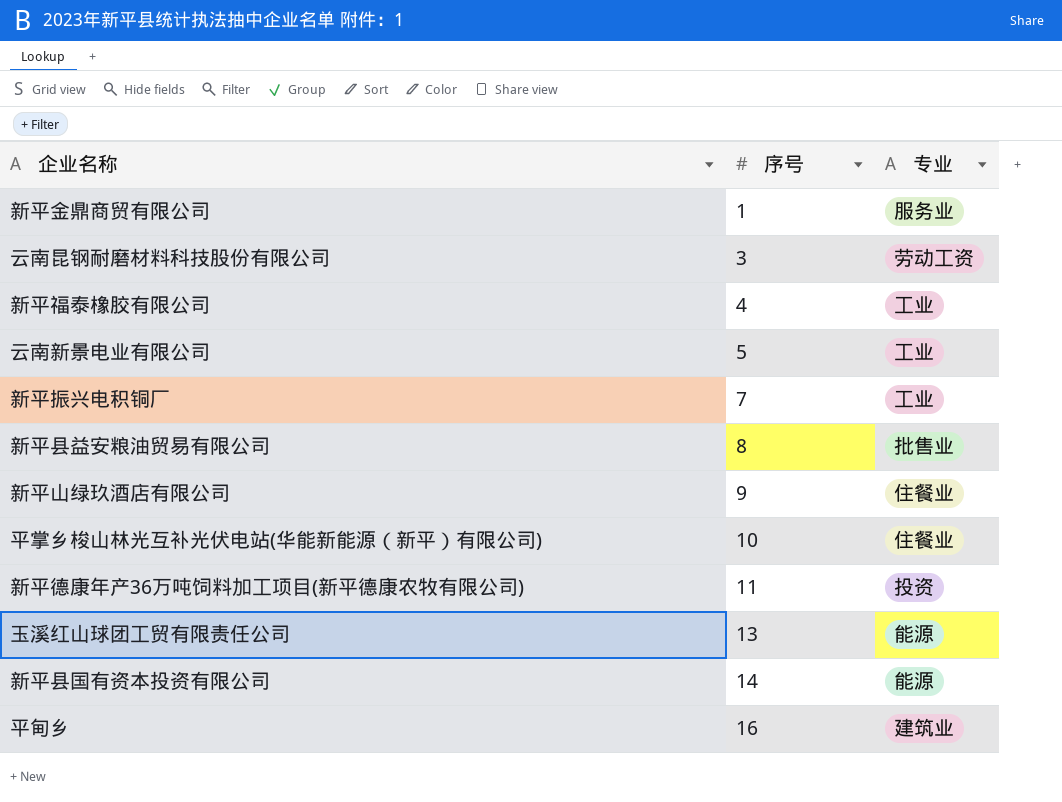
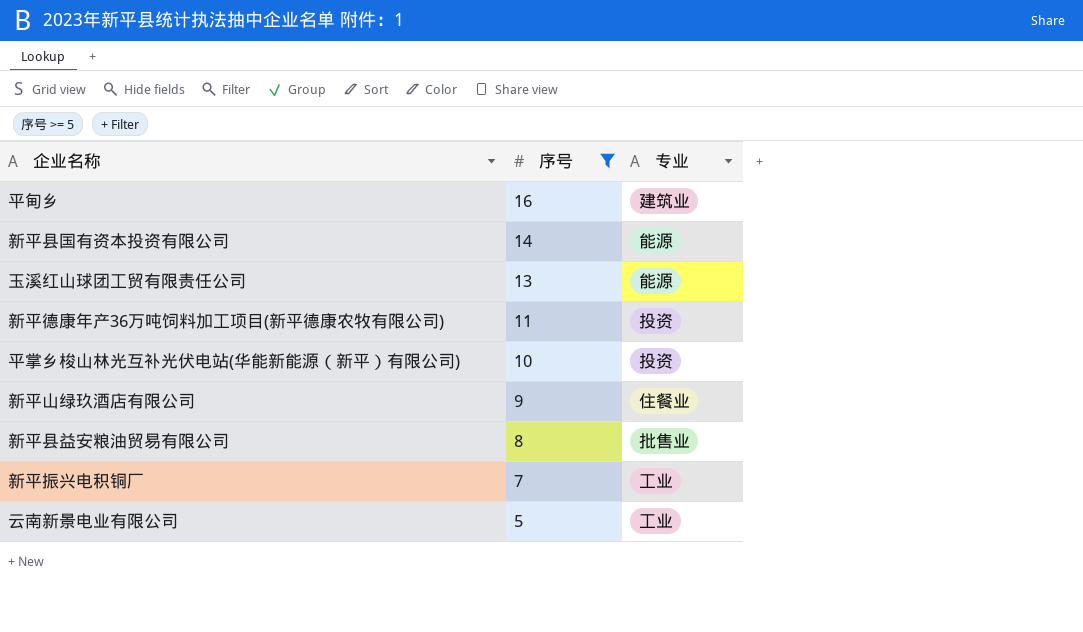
filter: none -> 序号 >= 5
row order: 序号 ascending -> 序号 descending
平掌乡梭山林光互补光伏电站(华能新能源（新平）有限公司) | 专业: 住餐业 -> 投资

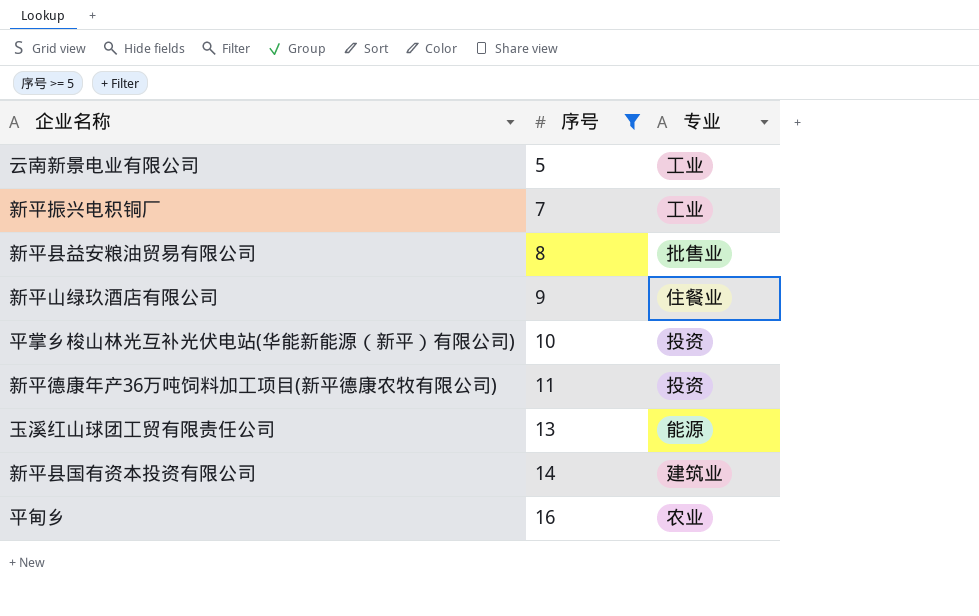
row order: 序号 descending -> 序号 ascending
新平县国有资本投资有限公司 | 专业: 能源 -> 建筑业
平甸乡 | 专业: 建筑业 -> 农业

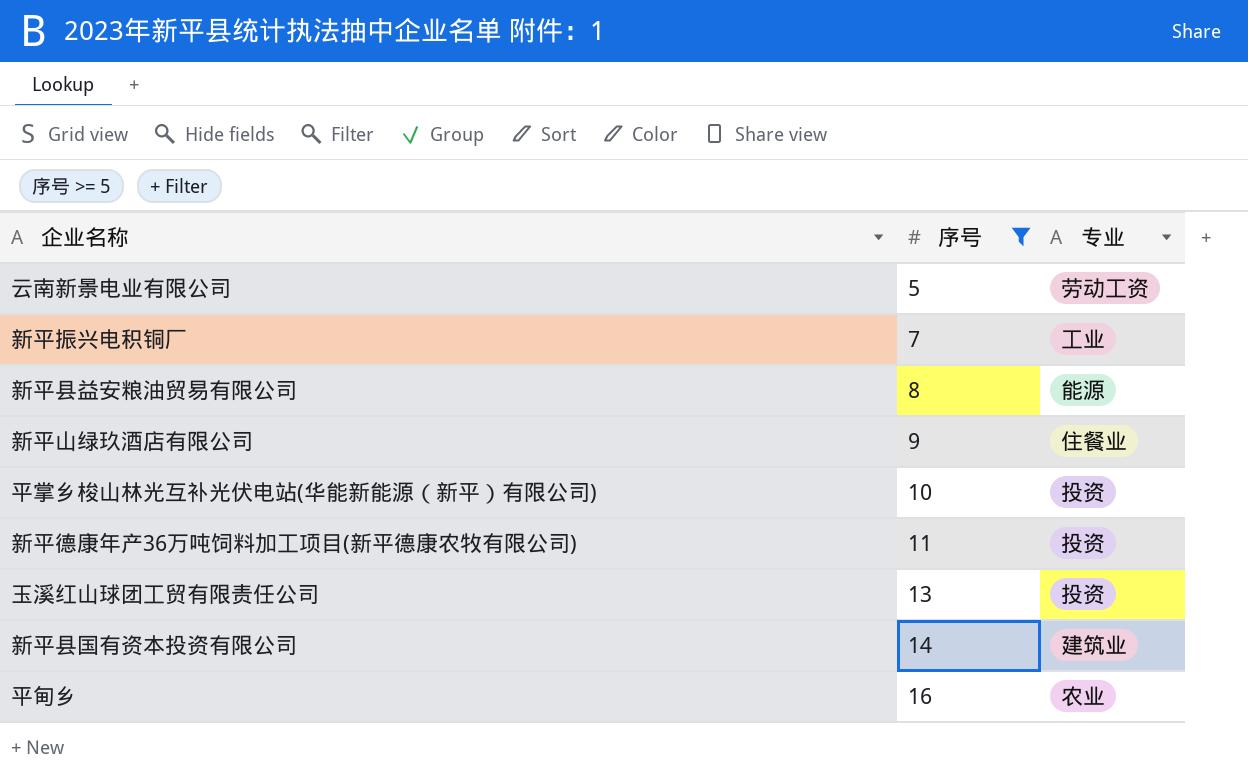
云南新景电业有限公司 | 专业: 工业 -> 劳动工资
新平县益安粮油贸易有限公司 | 专业: 批售业 -> 能源
玉溪红山球团工贸有限责任公司 | 专业: 能源 -> 投资

